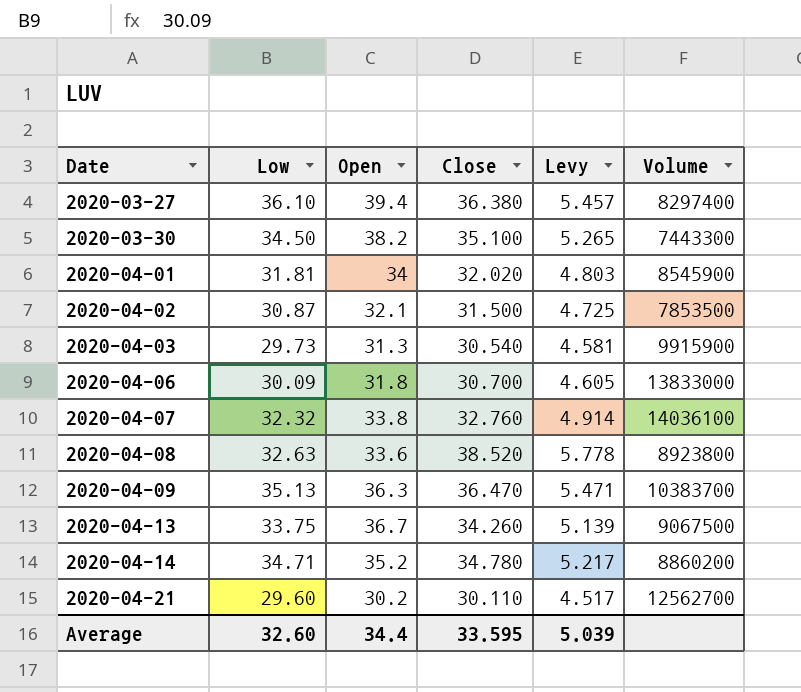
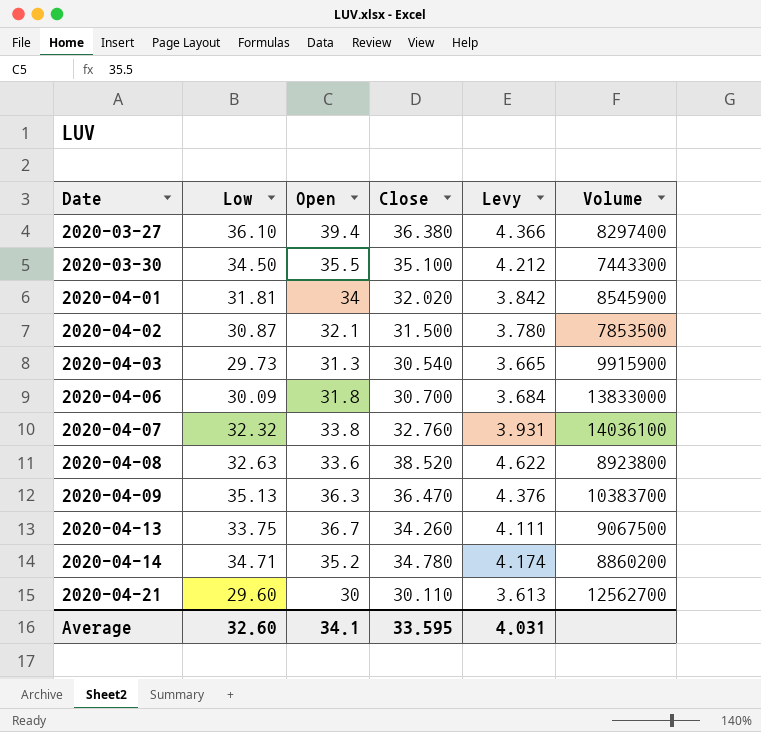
column Levy | formula: [Close] * 0.15 -> [Close] * 0.12
2020-03-30 | Open: 38.2 -> 35.5
2020-04-21 | Open: 30.2 -> 30
Average | Open: 34.4 -> 34.1
Average | Levy: 5.039 -> 4.031

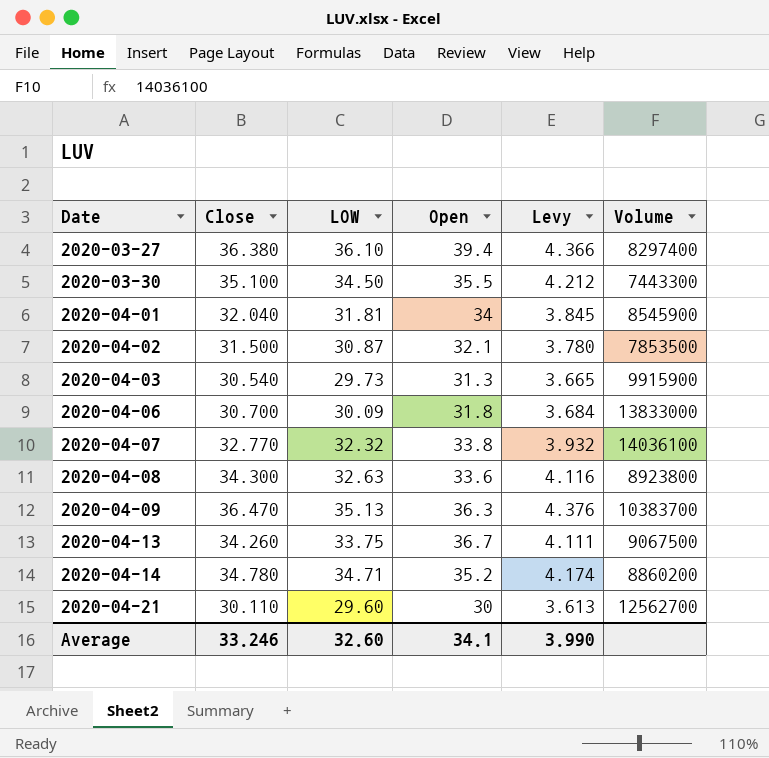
column Close | position: 4 -> 2
column name: Low -> LOW
2020-04-01 | Close: 32.020 -> 32.040
2020-04-01 | Levy: 3.842 -> 3.845
2020-04-07 | Close: 32.760 -> 32.770
2020-04-07 | Levy: 3.931 -> 3.932
2020-04-08 | Close: 38.520 -> 34.300
2020-04-08 | Levy: 4.622 -> 4.116
Average | Close: 33.595 -> 33.246
Average | Levy: 4.031 -> 3.990

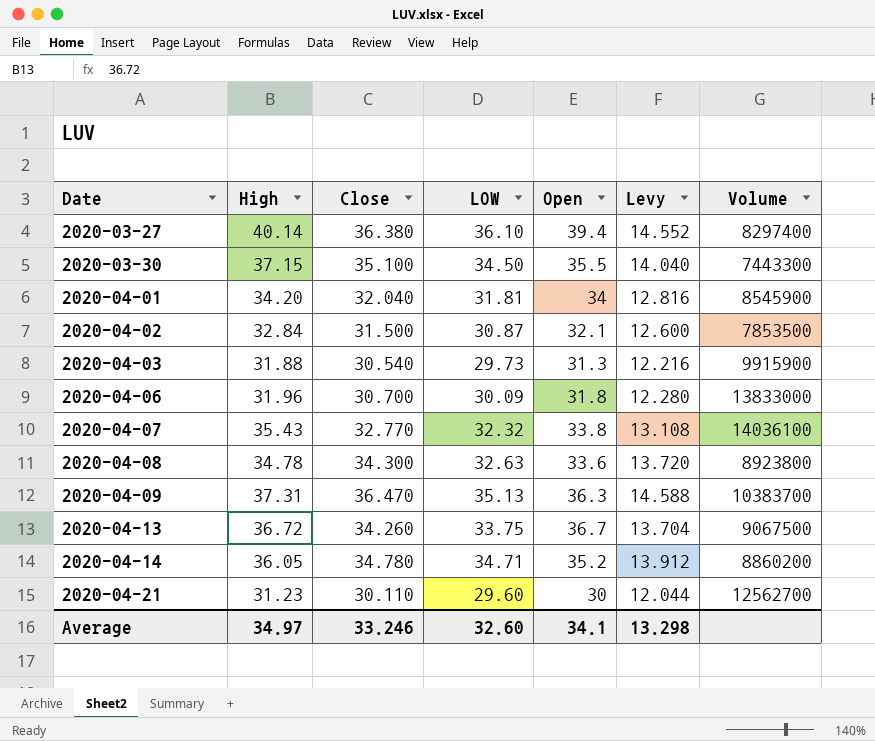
column High | position: none -> 2
column Levy | formula: [Close] * 0.12 -> [Close] * 0.4
Average | Levy: 3.990 -> 13.298

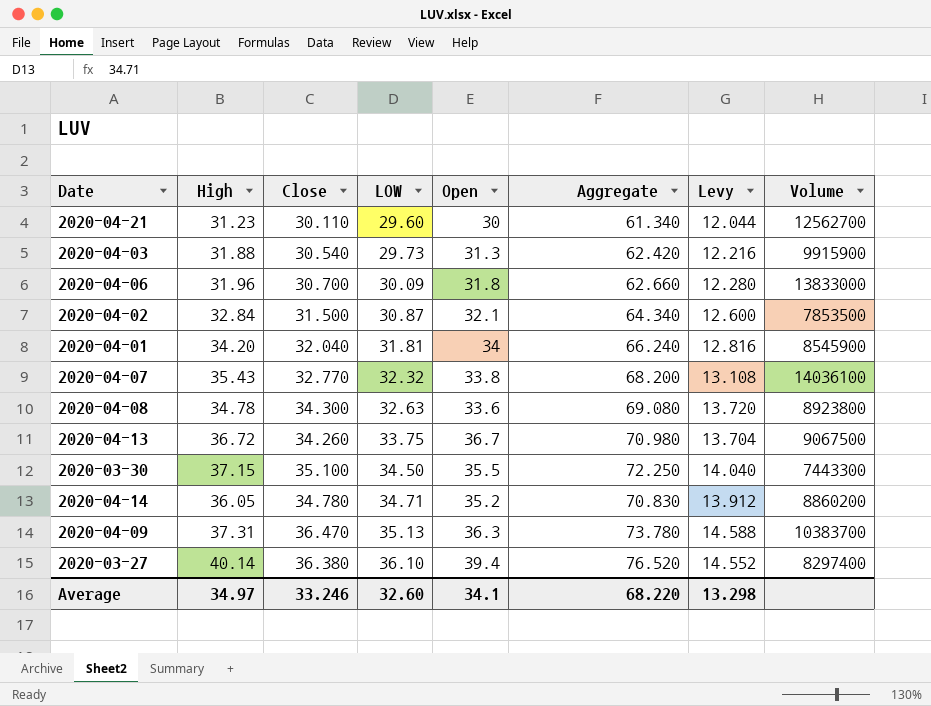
row order: Date ascending -> LOW ascending
column Aggregate | formula: none -> [High] + [Close]

